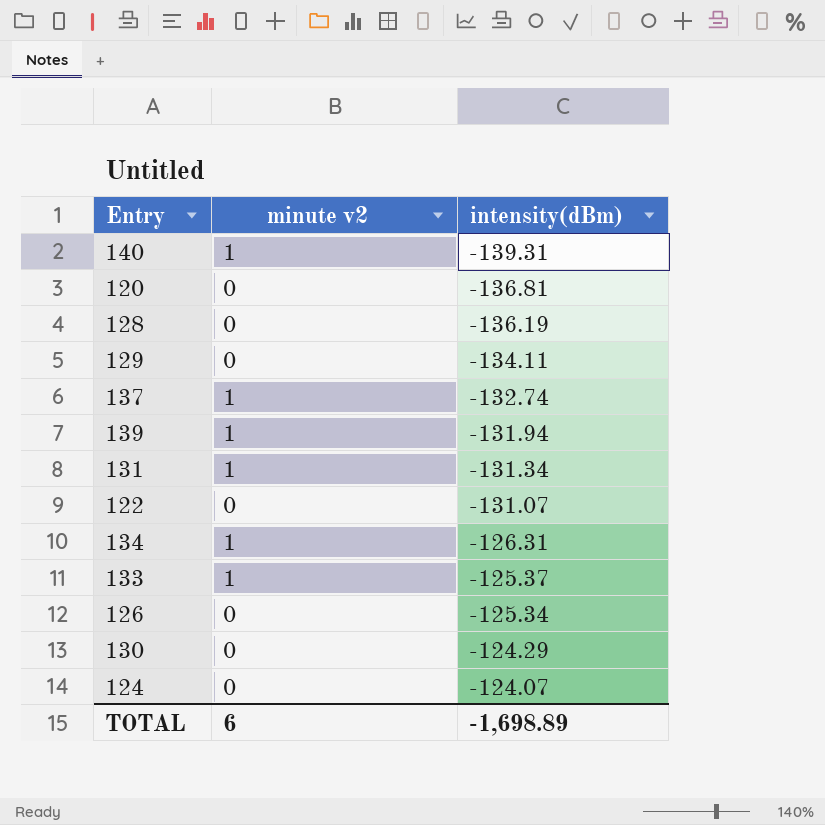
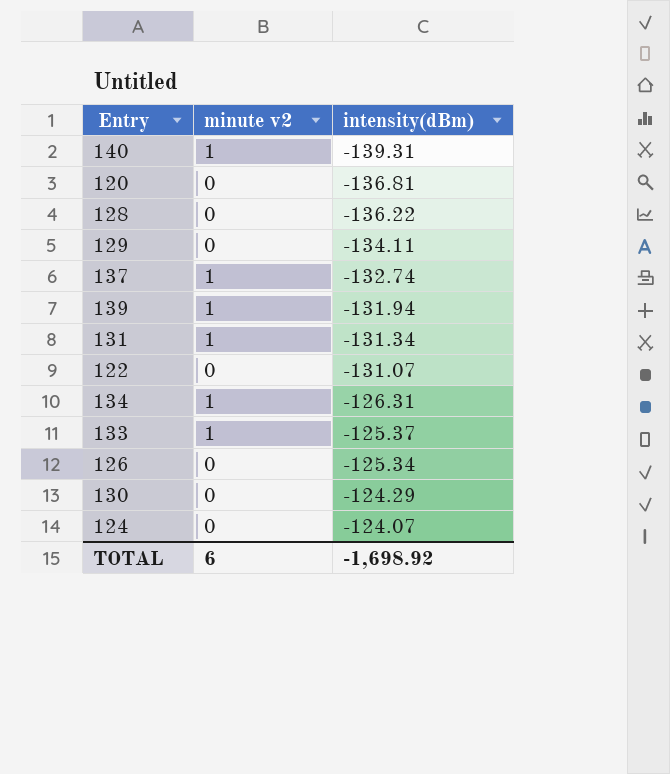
128 | intensity(dBm): -136.19 -> -136.22
TOTAL | intensity(dBm): -1,698.89 -> -1,698.92

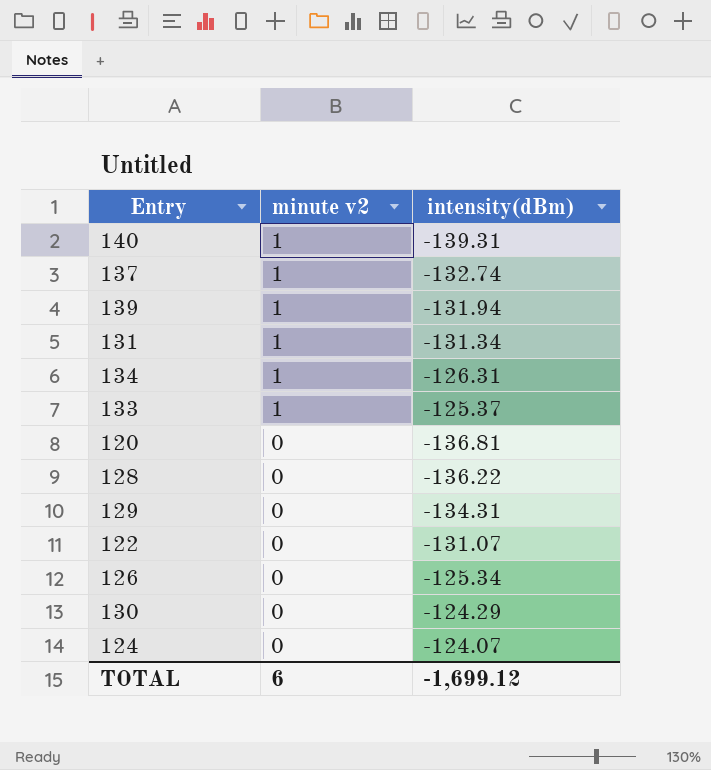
row order: intensity(dBm) ascending -> minute v2 descending
129 | intensity(dBm): -134.11 -> -134.31
TOTAL | intensity(dBm): -1,698.92 -> -1,699.12

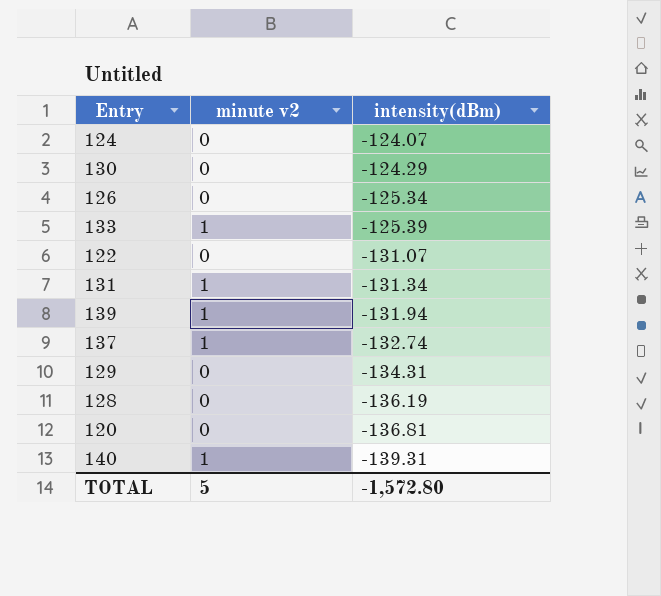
row order: minute v2 descending -> intensity(dBm) descending
row 134: 1 | -126.31 -> none
133 | intensity(dBm): -125.37 -> -125.39
128 | intensity(dBm): -136.22 -> -136.19
TOTAL | minute v2: 6 -> 5
TOTAL | intensity(dBm): -1,699.12 -> -1,572.80

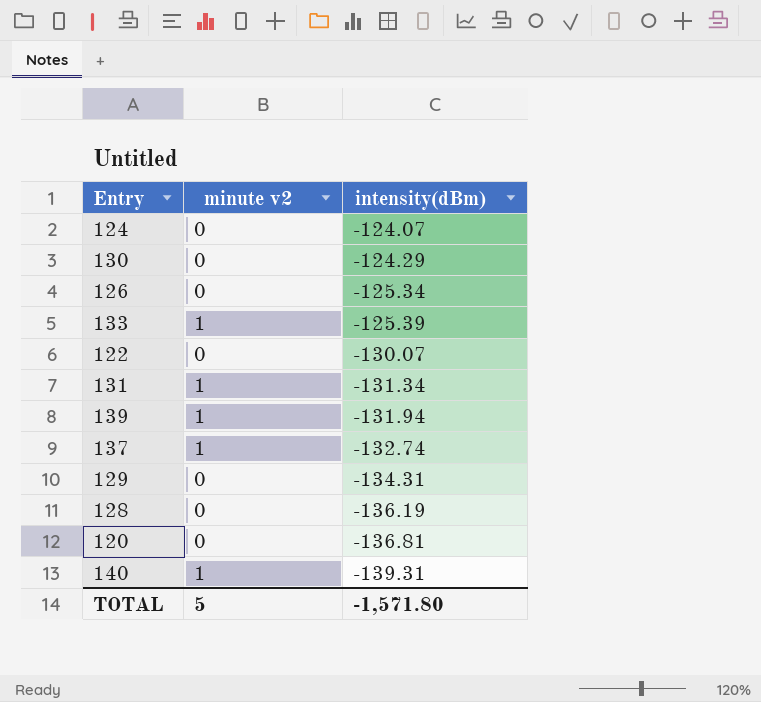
122 | intensity(dBm): -131.07 -> -130.07
TOTAL | intensity(dBm): -1,572.80 -> -1,571.80

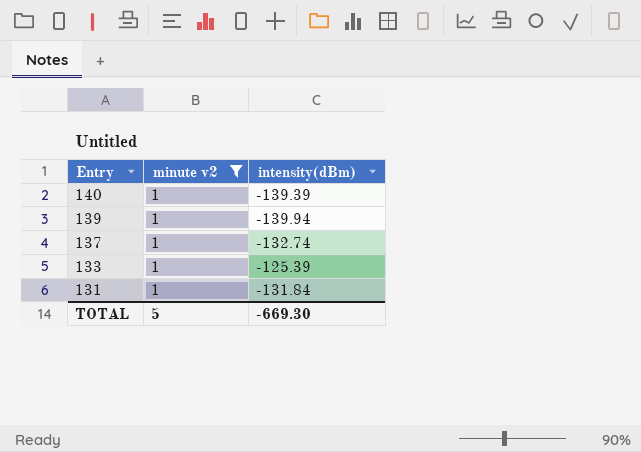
filter: none -> minute v2 = 1
row order: intensity(dBm) descending -> Entry descending
140 | intensity(dBm): -139.31 -> -139.39
139 | intensity(dBm): -131.94 -> -139.94
131 | intensity(dBm): -131.34 -> -131.84
TOTAL | intensity(dBm): -1,571.80 -> -669.30

